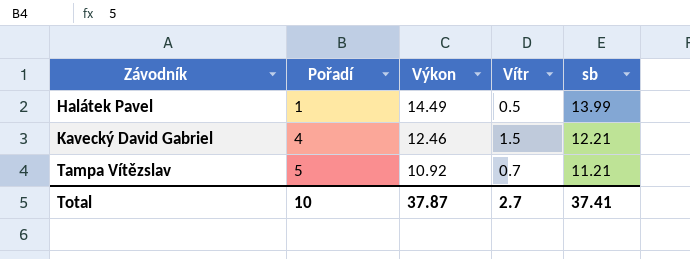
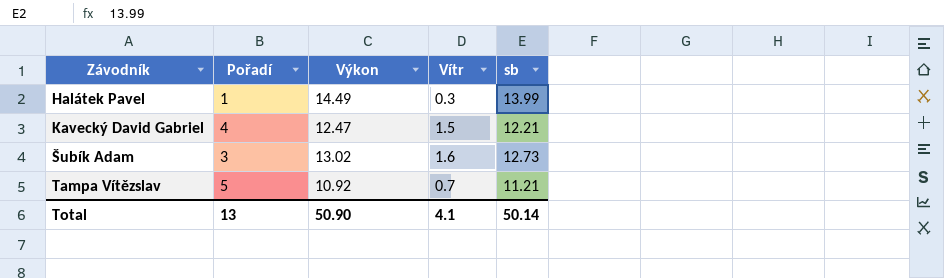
Halátek Pavel | Vítr: 0.5 -> 0.3
Kavecký David Gabriel | Výkon: 12.46 -> 12.47
row Šubík Adam: none -> 3 | 13.02 | 1.6 | 12.73
Total | Pořadí: 10 -> 13
Total | Výkon: 37.87 -> 50.90
Total | Vítr: 2.7 -> 4.1
Total | sb: 37.41 -> 50.14

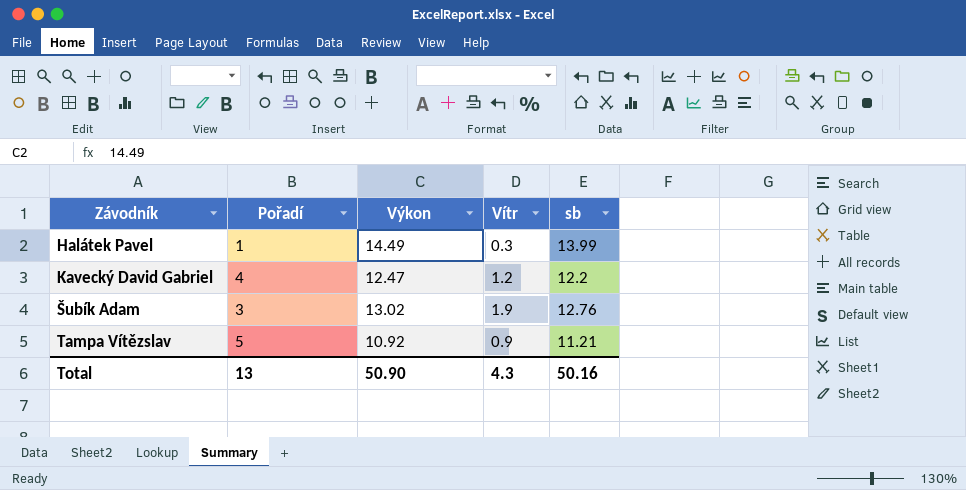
Kavecký David Gabriel | Vítr: 1.5 -> 1.2
Kavecký David Gabriel | sb: 12.21 -> 12.2
Šubík Adam | Vítr: 1.6 -> 1.9
Šubík Adam | sb: 12.73 -> 12.76
Tampa Vítězslav | Vítr: 0.7 -> 0.9
Total | Vítr: 4.1 -> 4.3
Total | sb: 50.14 -> 50.16

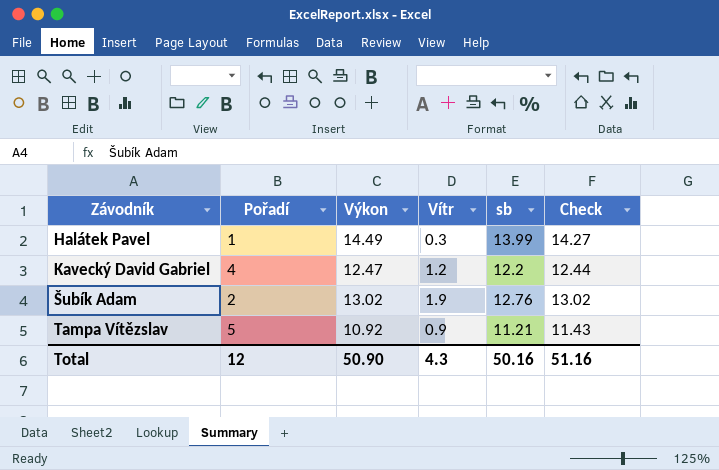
column Check | formula: none -> [sb] * 1.02
Šubík Adam | Pořadí: 3 -> 2
Total | Pořadí: 13 -> 12

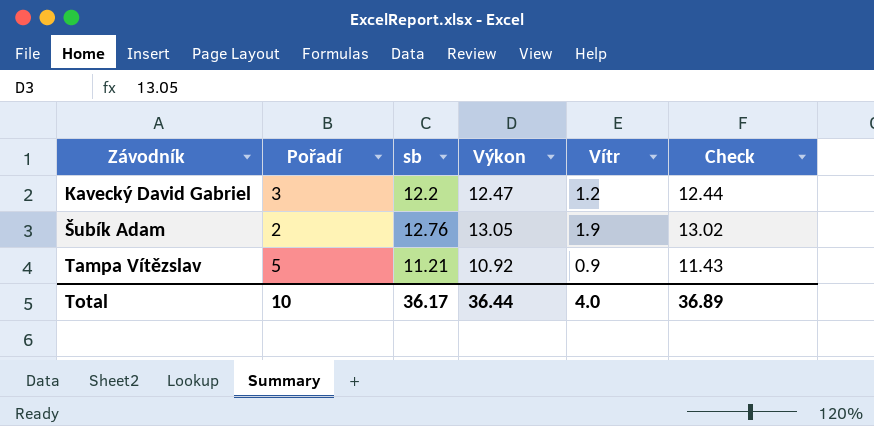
column sb | position: 5 -> 3
row Halátek Pavel: 1 | 14.49 | 0.3 | 13.99 | 14.27 -> none
Kavecký David Gabriel | Pořadí: 4 -> 3
Šubík Adam | Výkon: 13.02 -> 13.05
Total | Pořadí: 12 -> 10
Total | sb: 50.16 -> 36.17
Total | Výkon: 50.90 -> 36.44
Total | Vítr: 4.3 -> 4.0
Total | Check: 51.16 -> 36.89

